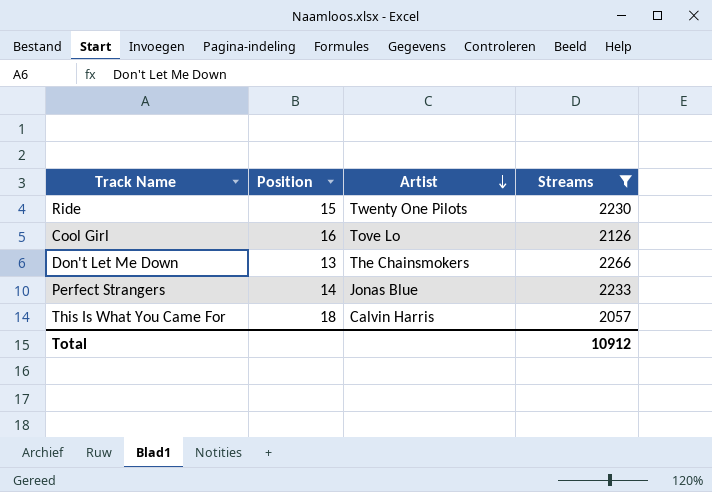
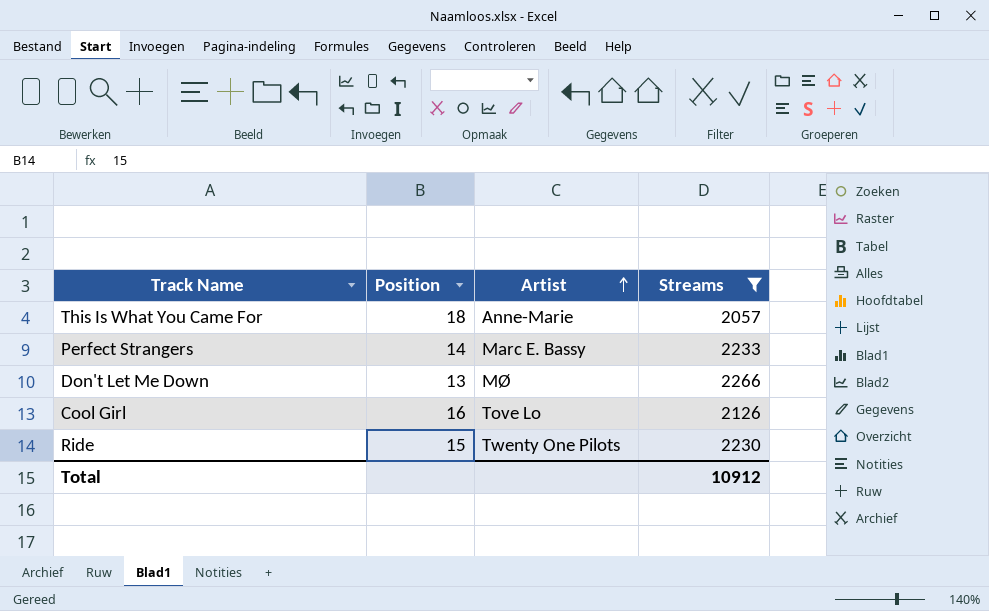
row order: Artist descending -> Artist ascending
This Is What You Came For | Artist: Calvin Harris -> Anne-Marie
Perfect Strangers | Artist: Jonas Blue -> Marc E. Bassy
Don't Let Me Down | Artist: The Chainsmokers -> MØ

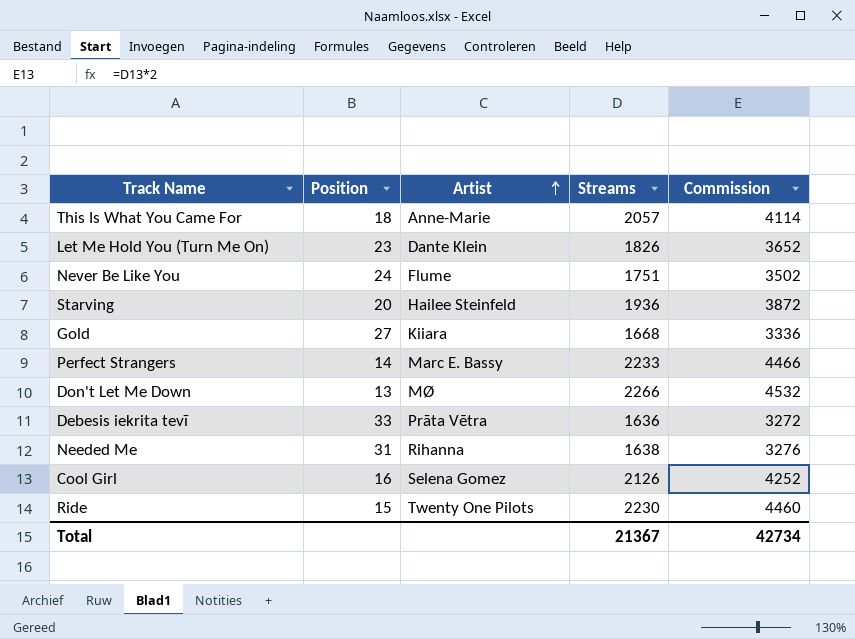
filter: Streams >= 2057 -> none
column Commission | formula: none -> [Streams] * 2
Cool Girl | Artist: Tove Lo -> Selena Gomez
Total | Streams: 10912 -> 21367

